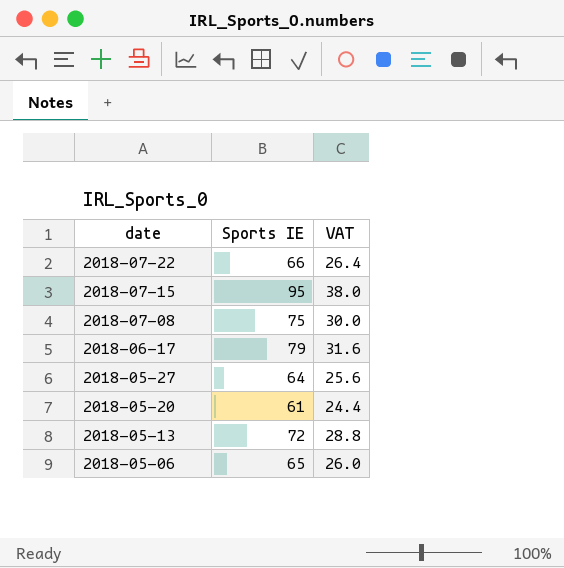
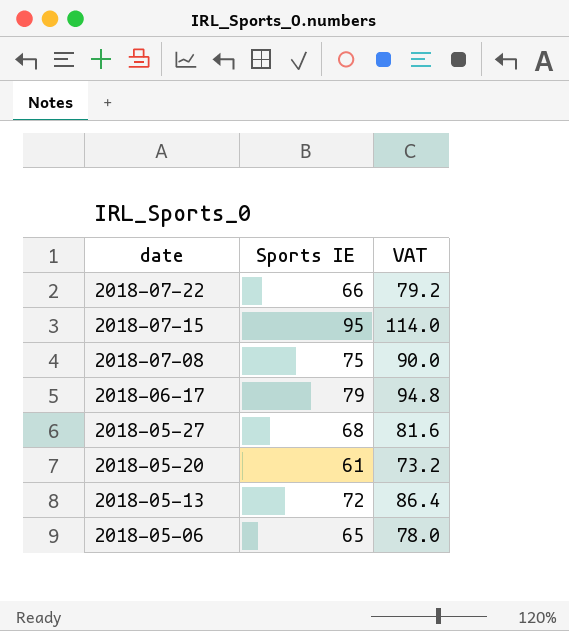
column VAT | formula: [Sports IE] * 0.4 -> [Sports IE] * 1.2
2018-05-27 | Sports IE: 64 -> 68

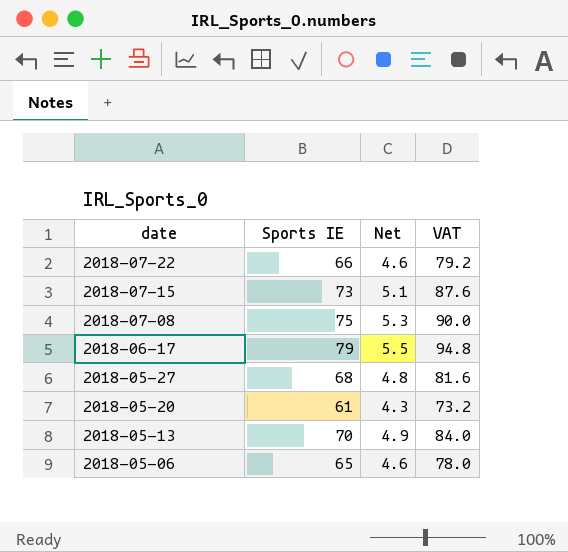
column Net | formula: none -> [Sports IE] * 0.07
2018-07-15 | Sports IE: 95 -> 73
2018-07-15 | VAT: 114.0 -> 87.6
2018-05-13 | Sports IE: 72 -> 70
2018-05-13 | VAT: 86.4 -> 84.0

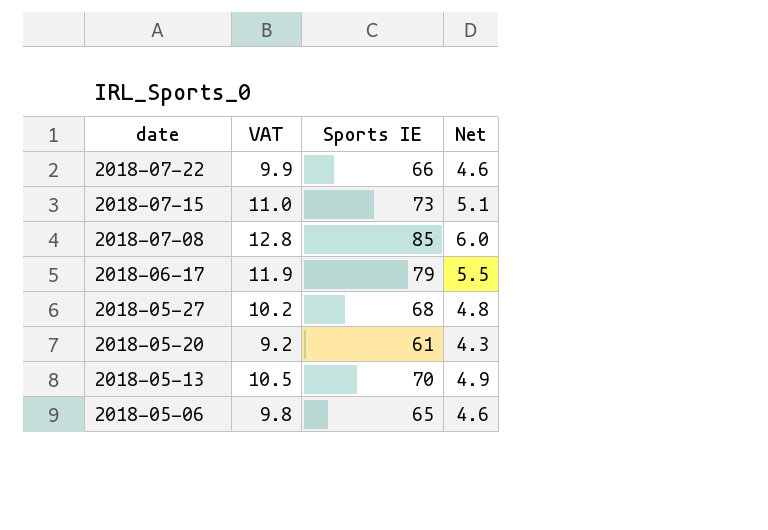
column VAT | formula: [Sports IE] * 1.2 -> [Sports IE] * 0.15
column VAT | position: 4 -> 2
2018-07-08 | Sports IE: 75 -> 85
2018-07-08 | Net: 5.3 -> 6.0

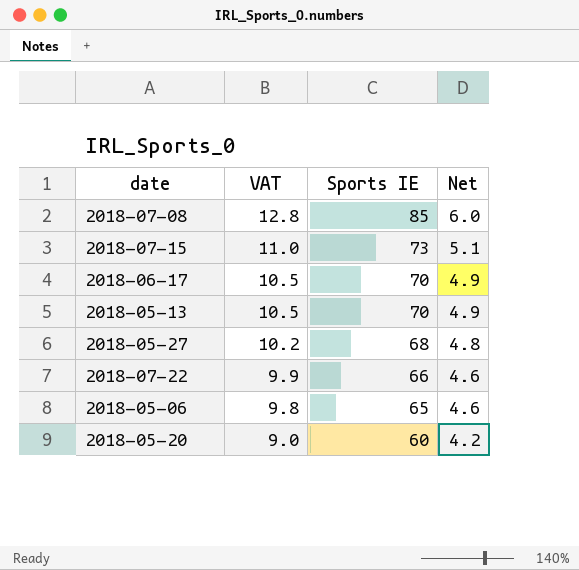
row order: date descending -> VAT descending
2018-06-17 | VAT: 11.9 -> 10.5
2018-06-17 | Sports IE: 79 -> 70
2018-06-17 | Net: 5.5 -> 4.9
2018-05-20 | VAT: 9.2 -> 9.0
2018-05-20 | Sports IE: 61 -> 60
2018-05-20 | Net: 4.3 -> 4.2

